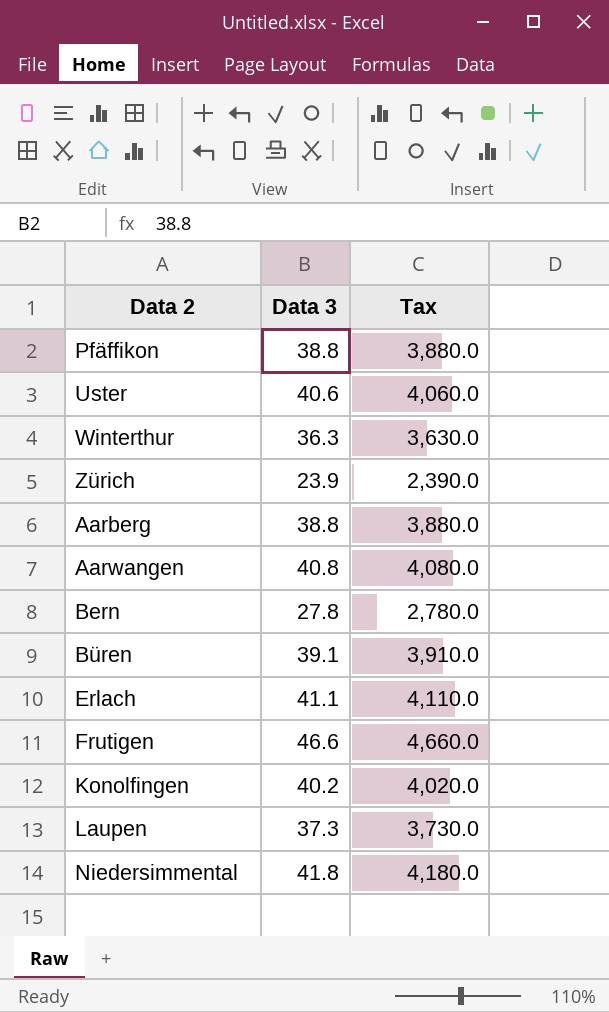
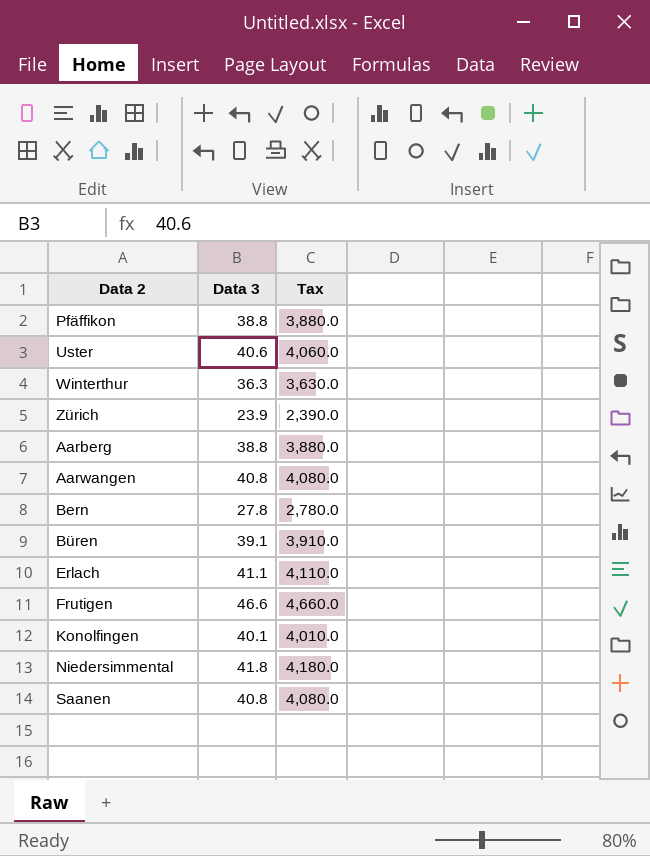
row Laupen: 37.3 | 3,730.0 -> none
Konolfingen | Data 3: 40.2 -> 40.1
Konolfingen | Tax: 4,020.0 -> 4,010.0
row Saanen: none -> 40.8 | 4,080.0

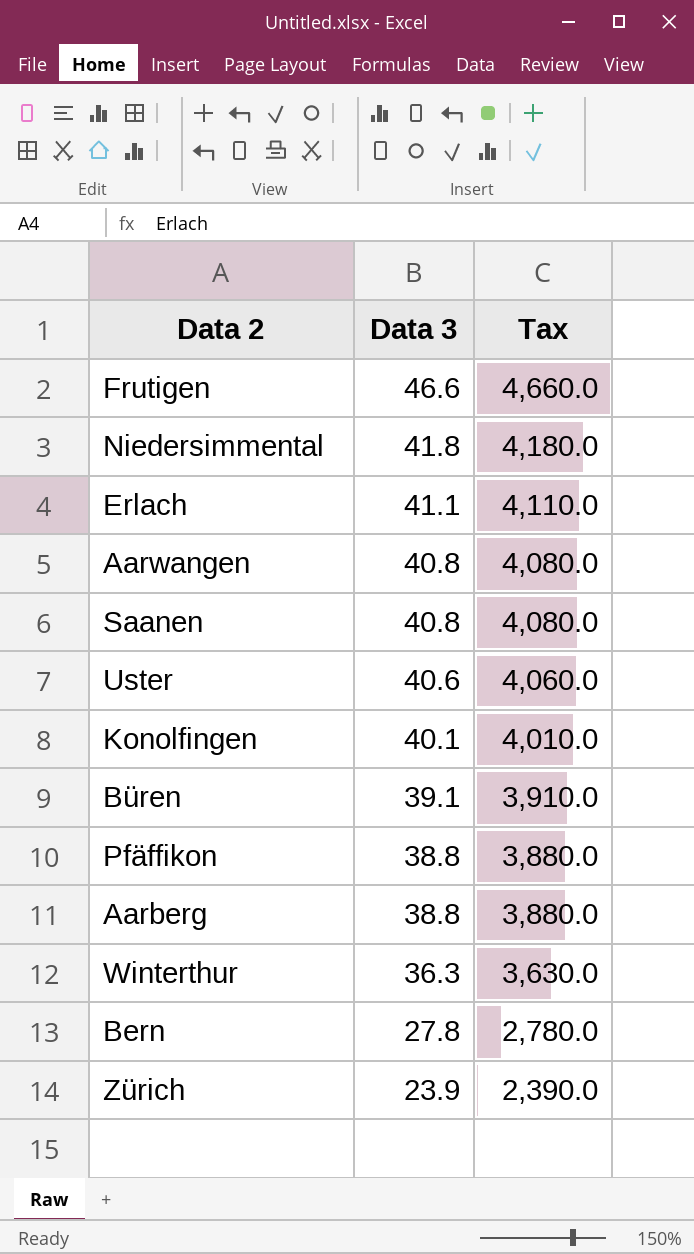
row order: none -> Data 3 descending

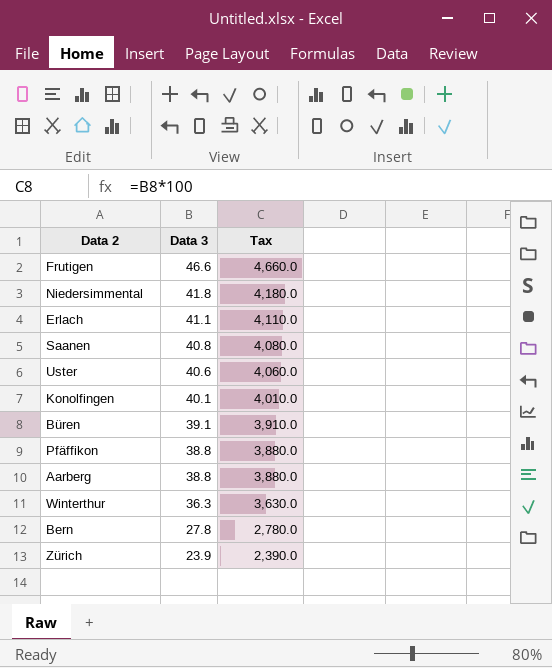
row Aarwangen: 40.8 | 4,080.0 -> none

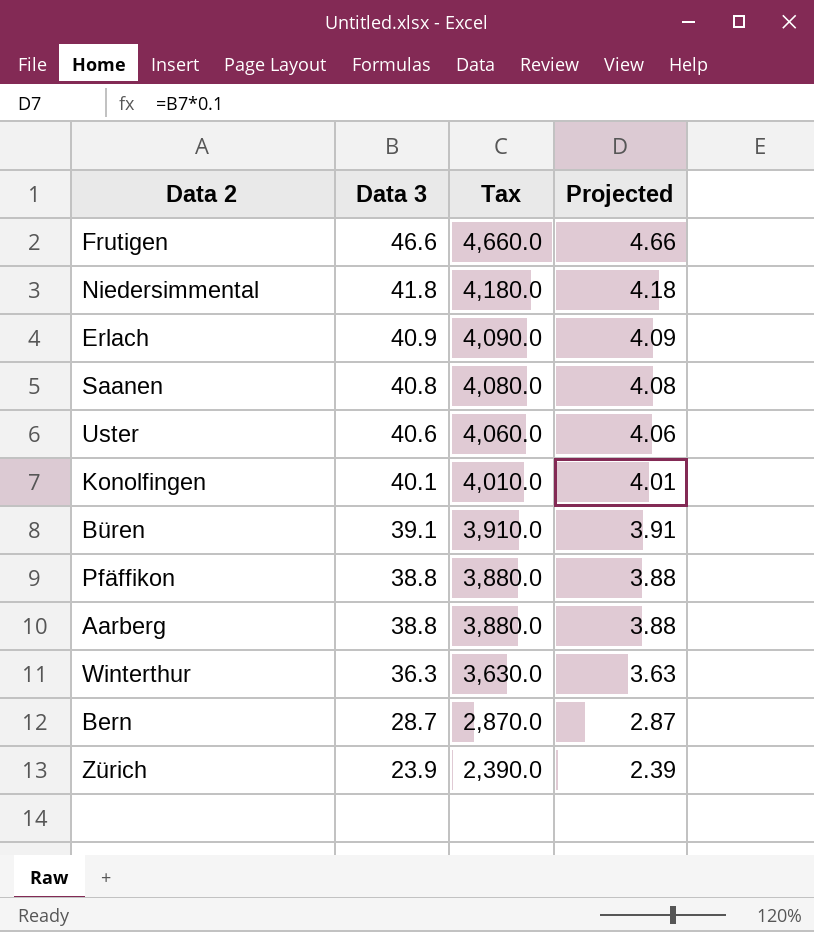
column Projected | formula: none -> [Data 3] * 0.1
Erlach | Data 3: 41.1 -> 40.9
Erlach | Tax: 4,110.0 -> 4,090.0
Bern | Data 3: 27.8 -> 28.7
Bern | Tax: 2,780.0 -> 2,870.0

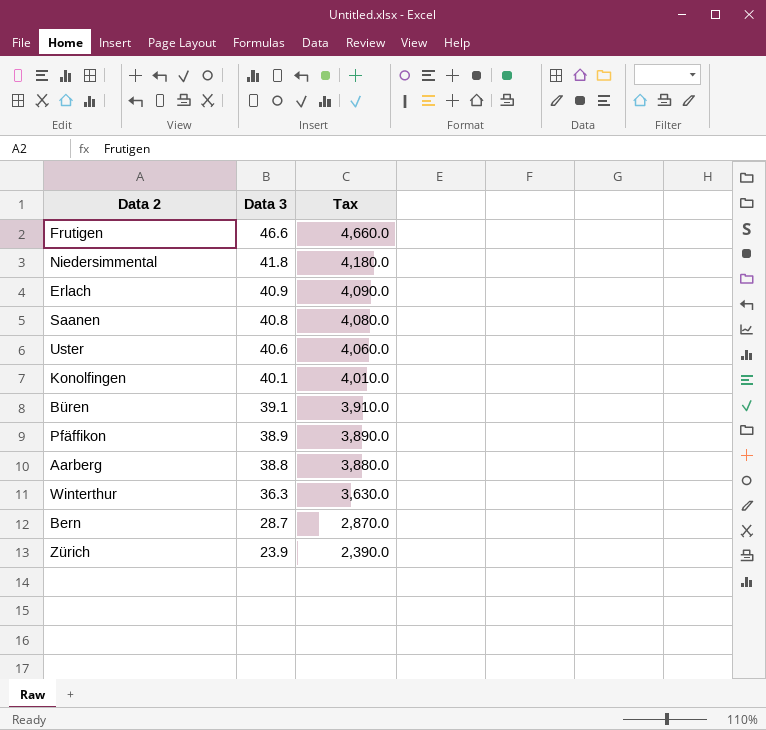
column Projected | formula: [Data 3] * 0.1 -> none
Pfäffikon | Data 3: 38.8 -> 38.9
Pfäffikon | Tax: 3,880.0 -> 3,890.0

